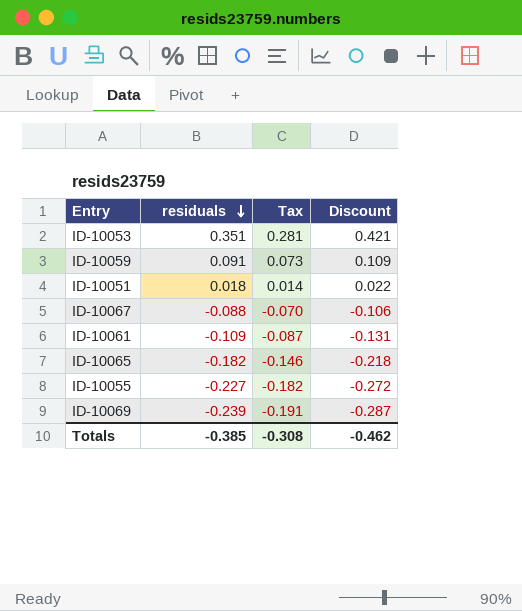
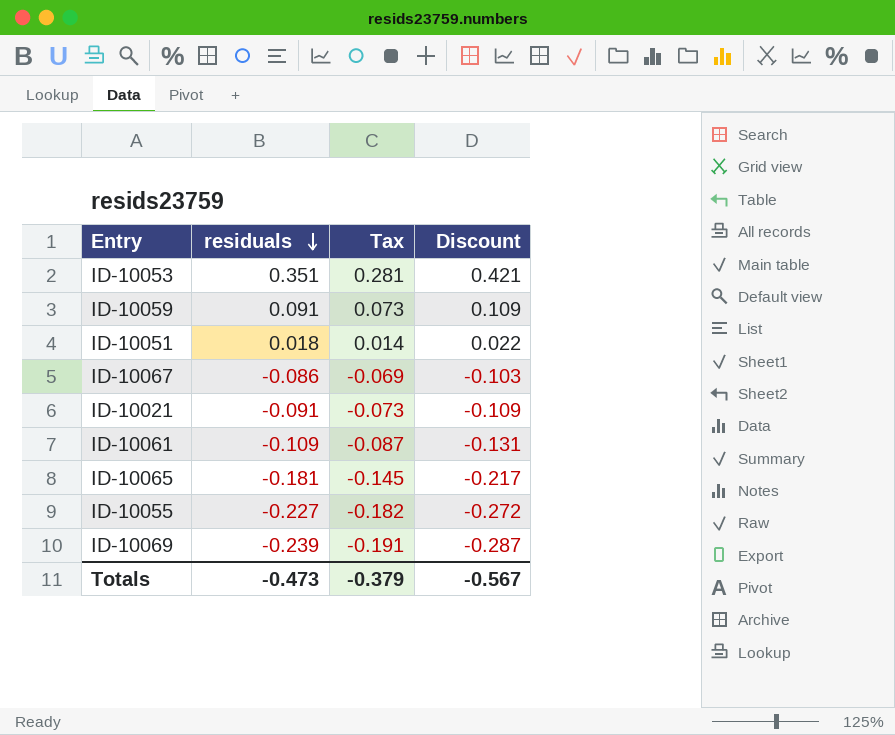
ID-10067 | residuals: -0.088 -> -0.086
ID-10067 | Tax: -0.070 -> -0.069
ID-10067 | Discount: -0.106 -> -0.103
row ID-10021: none -> -0.091 | -0.073 | -0.109
ID-10065 | residuals: -0.182 -> -0.181
ID-10065 | Tax: -0.146 -> -0.145
ID-10065 | Discount: -0.218 -> -0.217
Totals | residuals: -0.385 -> -0.473
Totals | Tax: -0.308 -> -0.379
Totals | Discount: -0.462 -> -0.567

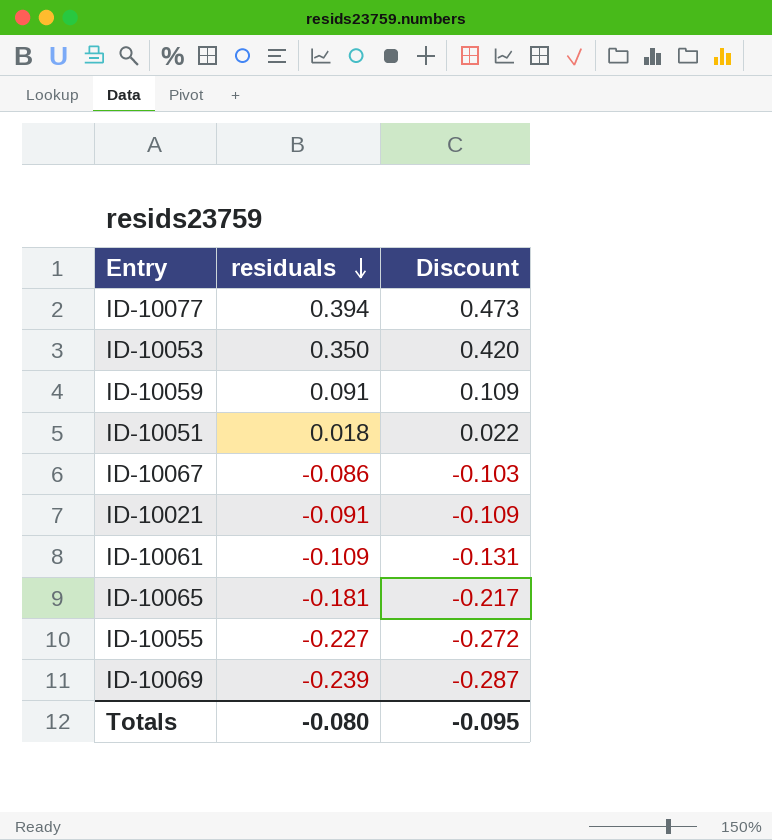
column Tax | formula: [residuals] * 0.8 -> none
row ID-10077: none -> 0.394 | 0.473
ID-10053 | residuals: 0.351 -> 0.350
ID-10053 | Discount: 0.421 -> 0.420
Totals | residuals: -0.473 -> -0.080
Totals | Discount: -0.567 -> -0.095

